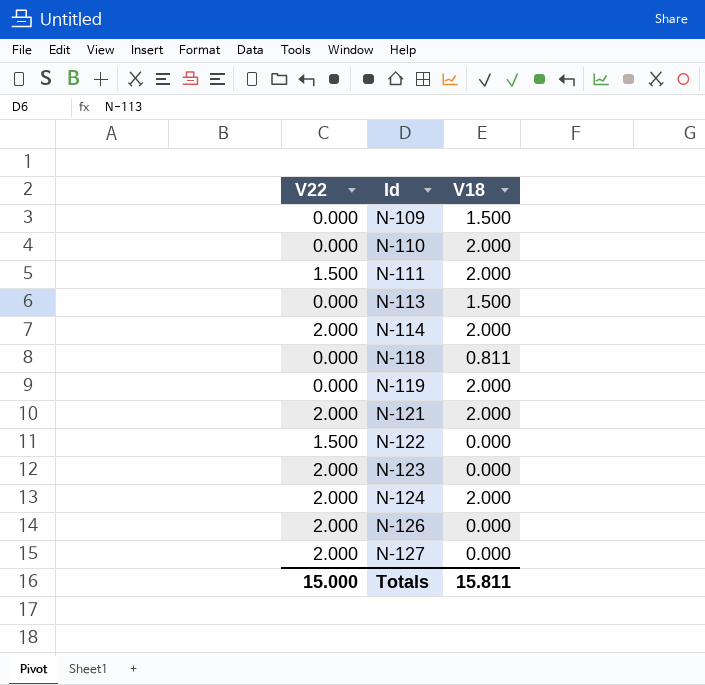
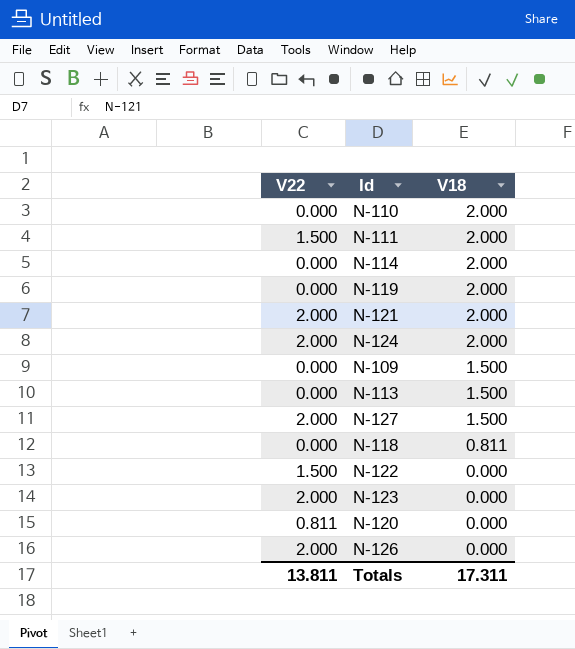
row order: Id ascending -> V18 descending
N-114 | V22: 2.000 -> 0.000
N-127 | V18: 0.000 -> 1.500
row N-120: none -> 0.811 | 0.000
Totals | V22: 15.000 -> 13.811
Totals | V18: 15.811 -> 17.311

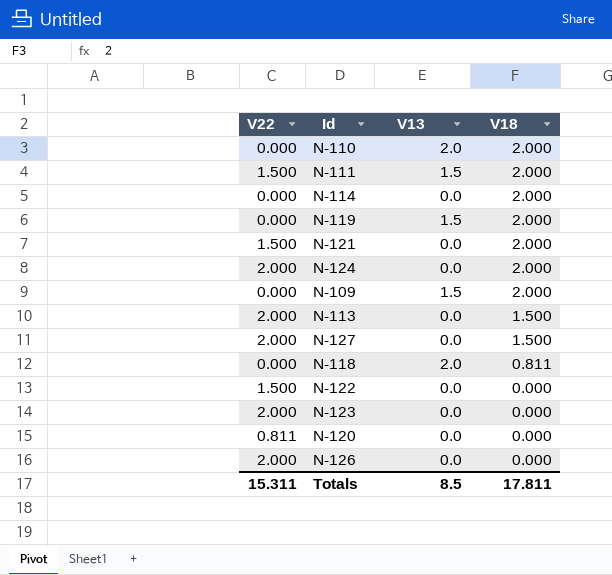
column V13 | position: none -> 3
N-121 | V22: 2.000 -> 1.500
N-109 | V18: 1.500 -> 2.000
N-113 | V22: 0.000 -> 2.000
Totals | V22: 13.811 -> 15.311
Totals | V18: 17.311 -> 17.811

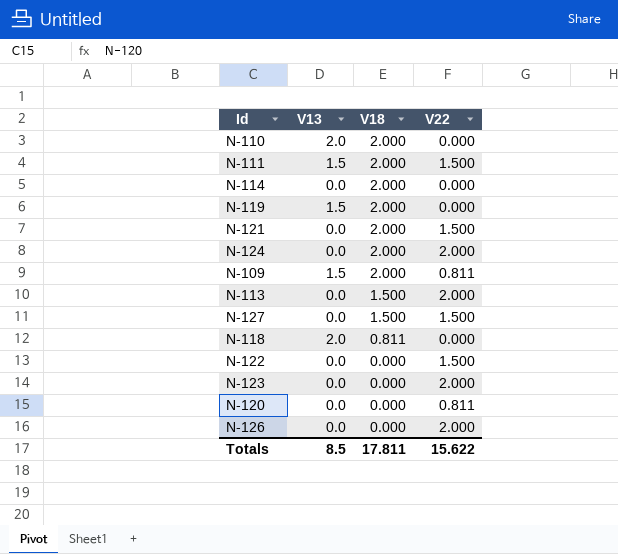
column V22 | position: 1 -> 4
N-109 | V22: 0.000 -> 0.811
N-127 | V22: 2.000 -> 1.500
Totals | V22: 15.311 -> 15.622

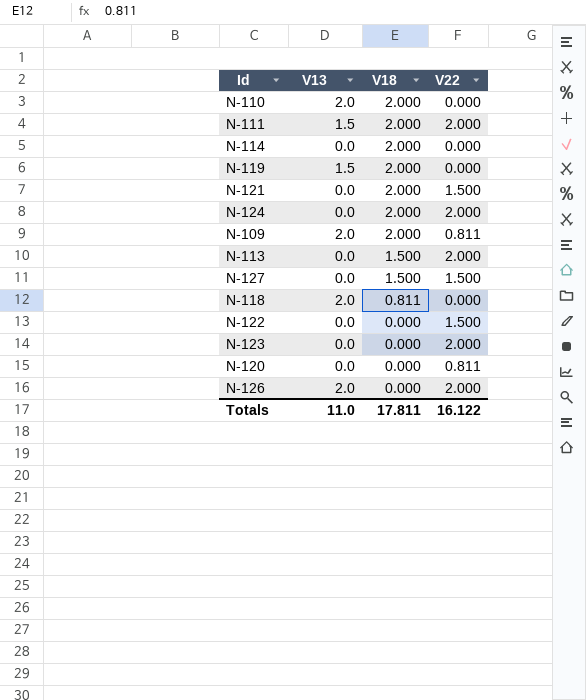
N-111 | V22: 1.500 -> 2.000
N-109 | V13: 1.5 -> 2.0
N-126 | V13: 0.0 -> 2.0
Totals | V13: 8.5 -> 11.0
Totals | V22: 15.622 -> 16.122

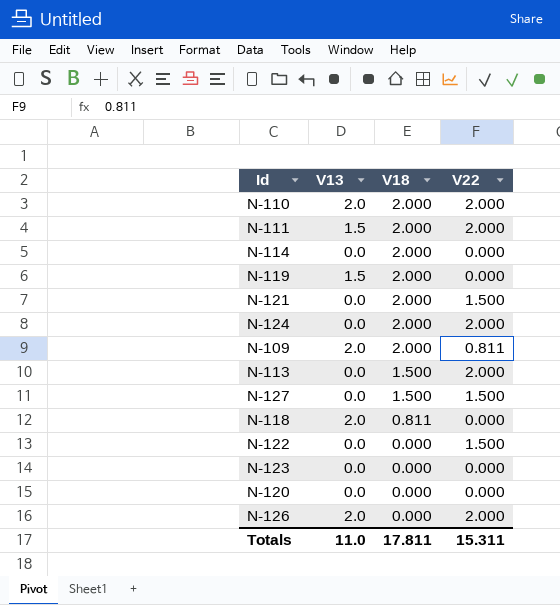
N-110 | V22: 0.000 -> 2.000
N-123 | V22: 2.000 -> 0.000
N-120 | V22: 0.811 -> 0.000
Totals | V22: 16.122 -> 15.311

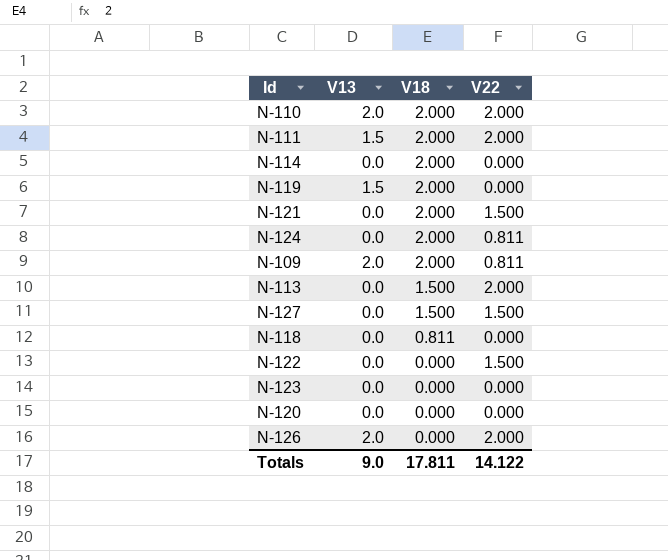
N-124 | V22: 2.000 -> 0.811
N-118 | V13: 2.0 -> 0.0
Totals | V13: 11.0 -> 9.0
Totals | V22: 15.311 -> 14.122

